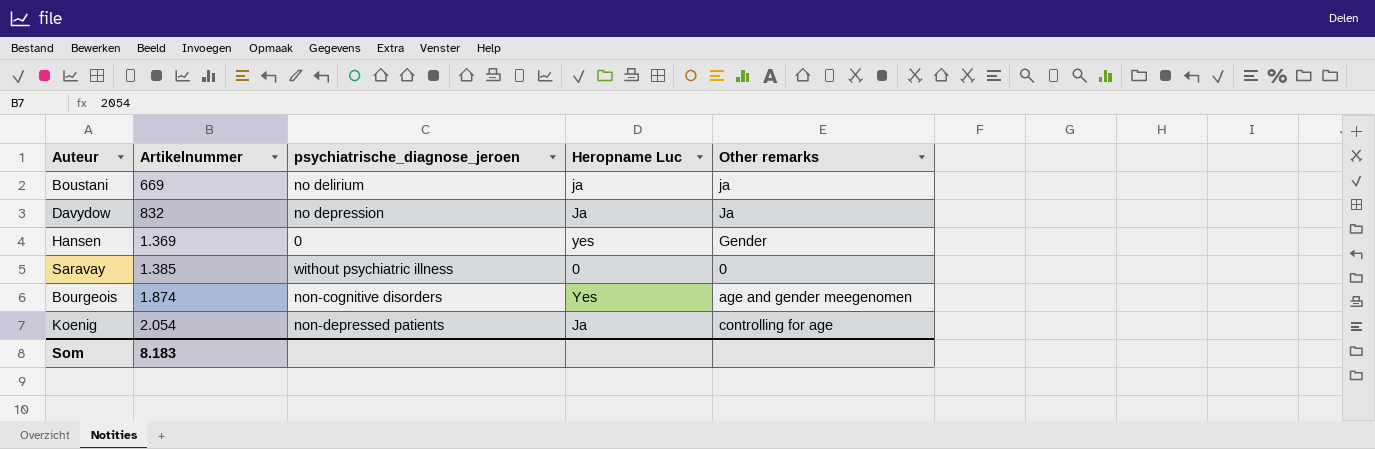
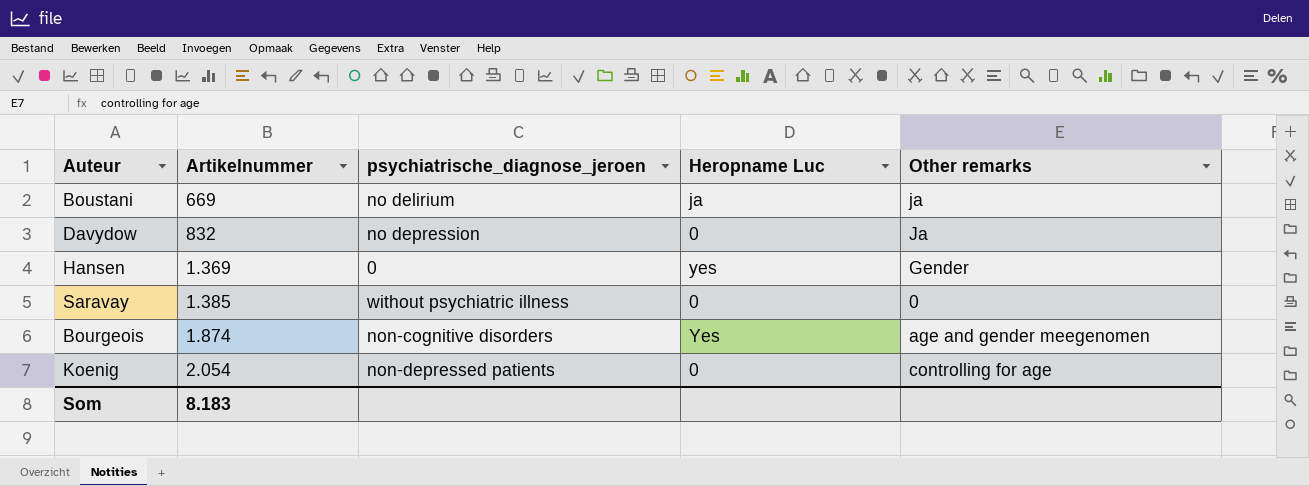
Davydow | Heropname Luc: Ja -> 0
Koenig | Heropname Luc: Ja -> 0

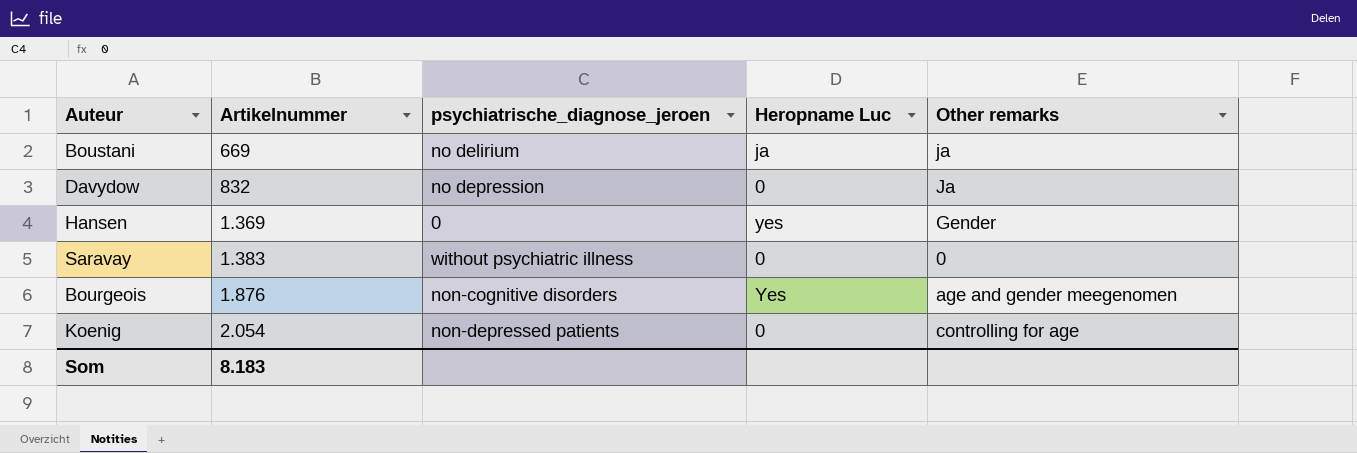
Saravay | Artikelnummer: 1.385 -> 1.383
Bourgeois | Artikelnummer: 1.874 -> 1.876

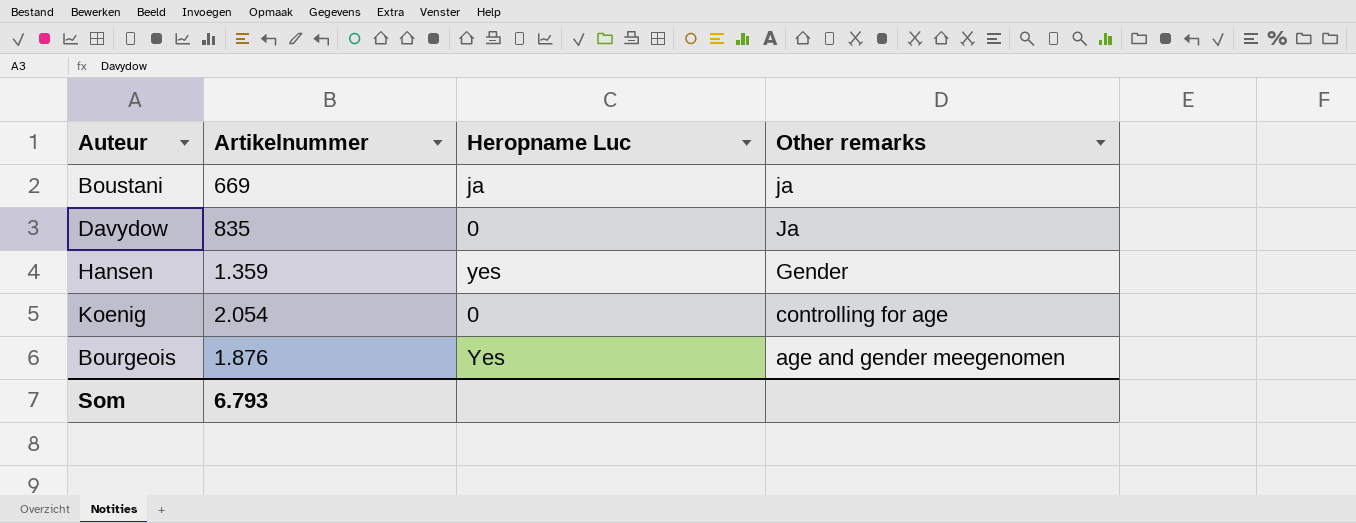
row order: Artikelnummer ascending -> Other remarks descending
column psychiatrische_diagnose_jeroen | position: 3 -> none
row Saravay: 1.383 | without psychiatric illness | 0 | 0 -> none
Davydow | Artikelnummer: 832 -> 835
Hansen | Artikelnummer: 1.369 -> 1.359
Som | Artikelnummer: 8.183 -> 6.793

